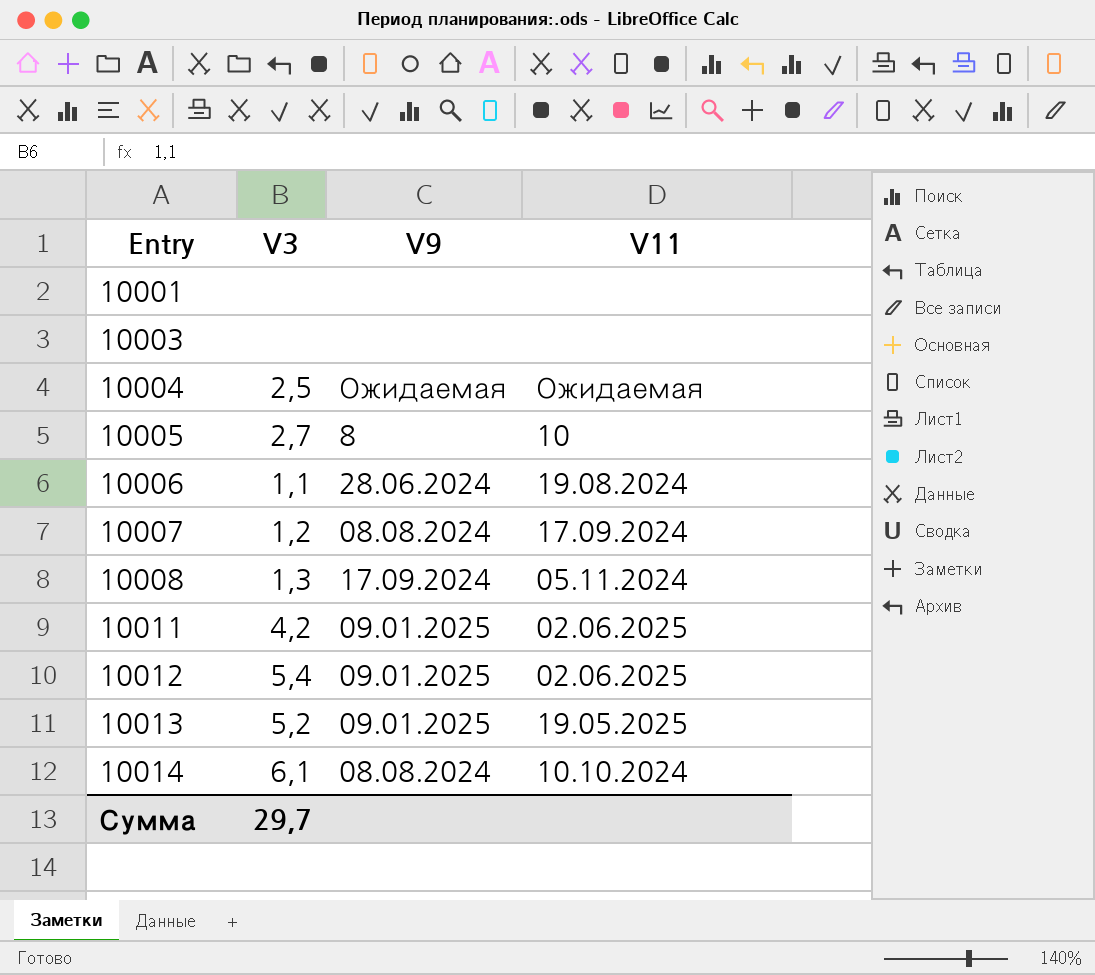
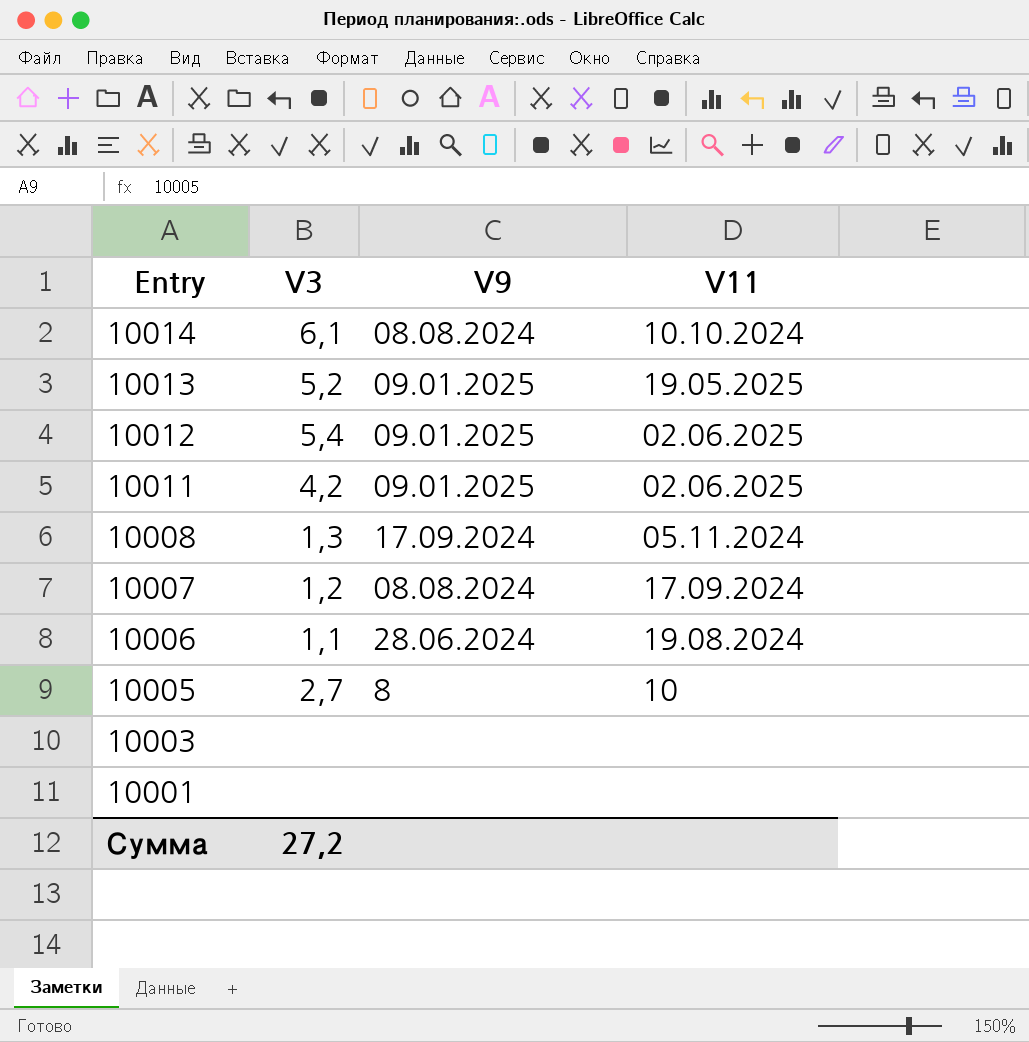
row order: Entry ascending -> Entry descending
row 10004: 2,5 | Ожидаемая | Ожидаемая -> none
Сумма | V3: 29,7 -> 27,2

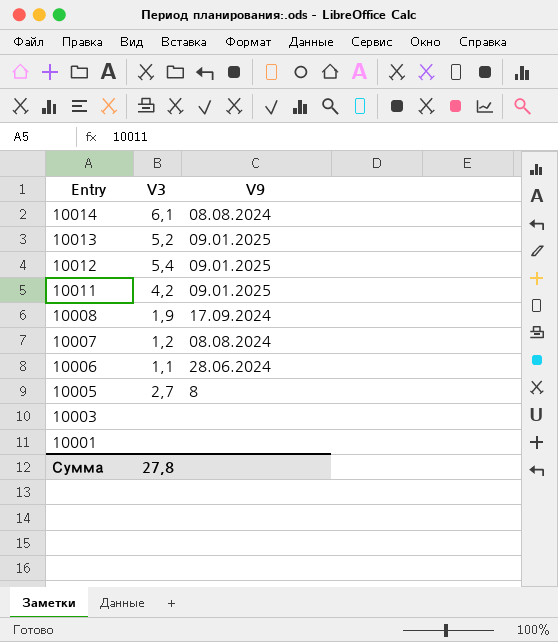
column V11 | position: 4 -> none
10008 | V3: 1,3 -> 1,9
Сумма | V3: 27,2 -> 27,8

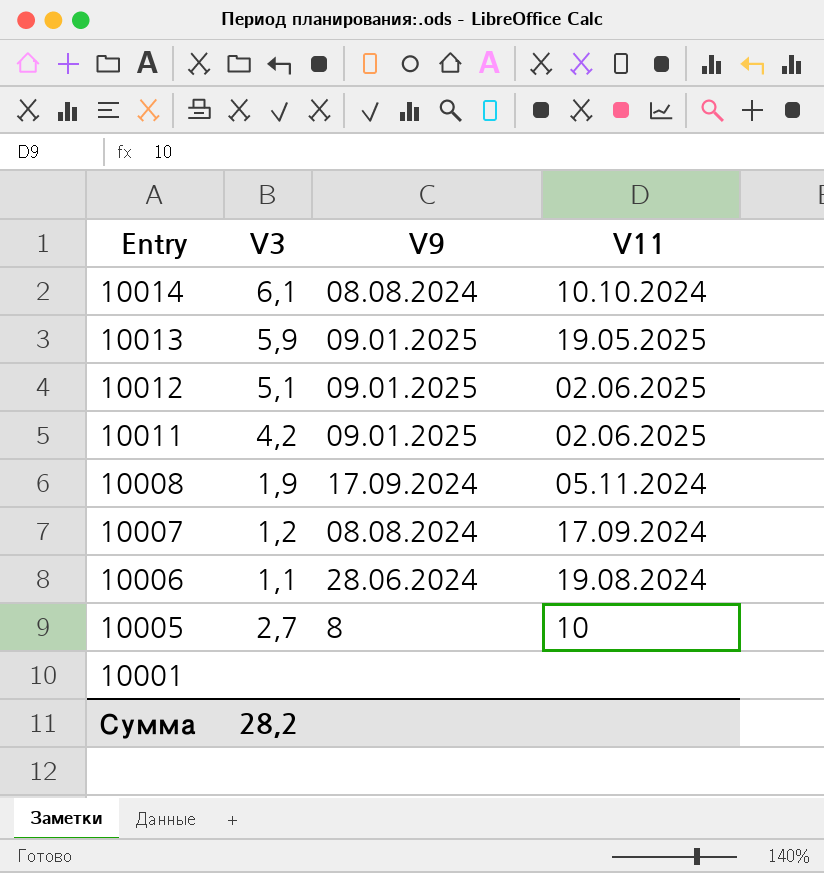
column V11 | position: none -> 4
row 10003: none | none -> none
10013 | V3: 5,2 -> 5,9
10012 | V3: 5,4 -> 5,1
Сумма | V3: 27,8 -> 28,2

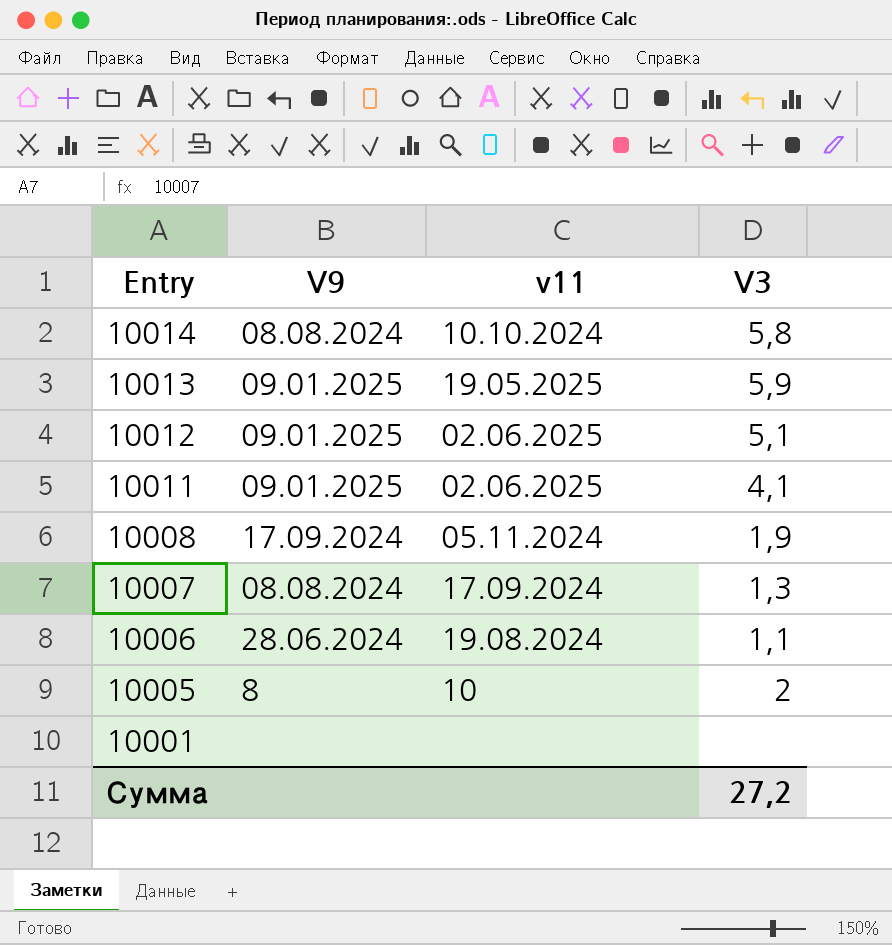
column name: V11 -> v11
column V3 | position: 2 -> 4
10014 | V3: 6,1 -> 5,8
10011 | V3: 4,2 -> 4,1
10007 | V3: 1,2 -> 1,3
10005 | V3: 2,7 -> 2
Сумма | V3: 28,2 -> 27,2

